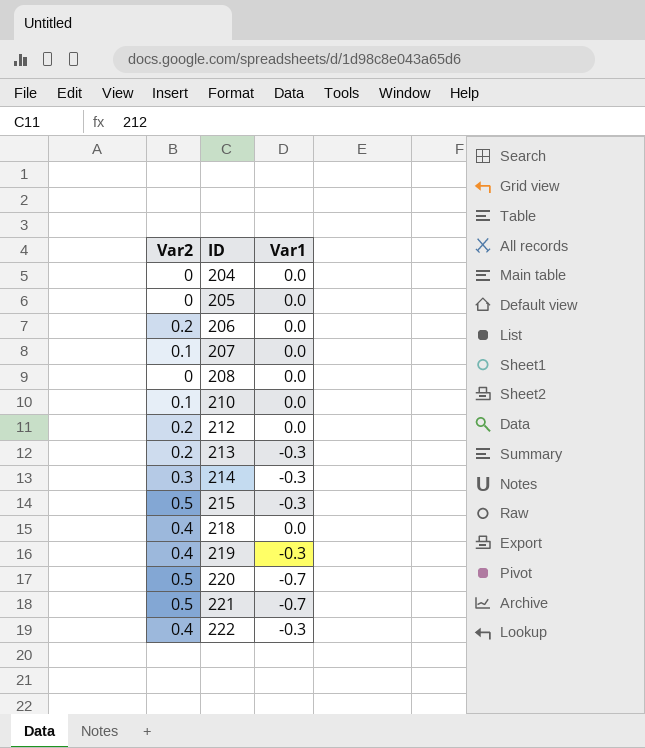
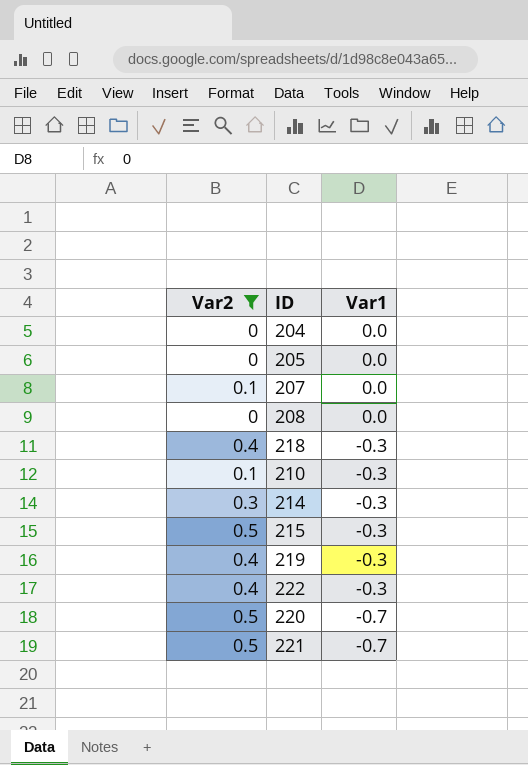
filter: none -> Var2 != 0.2
row order: ID ascending -> Var1 descending
218 | Var1: 0.0 -> -0.3
210 | Var1: 0.0 -> -0.3

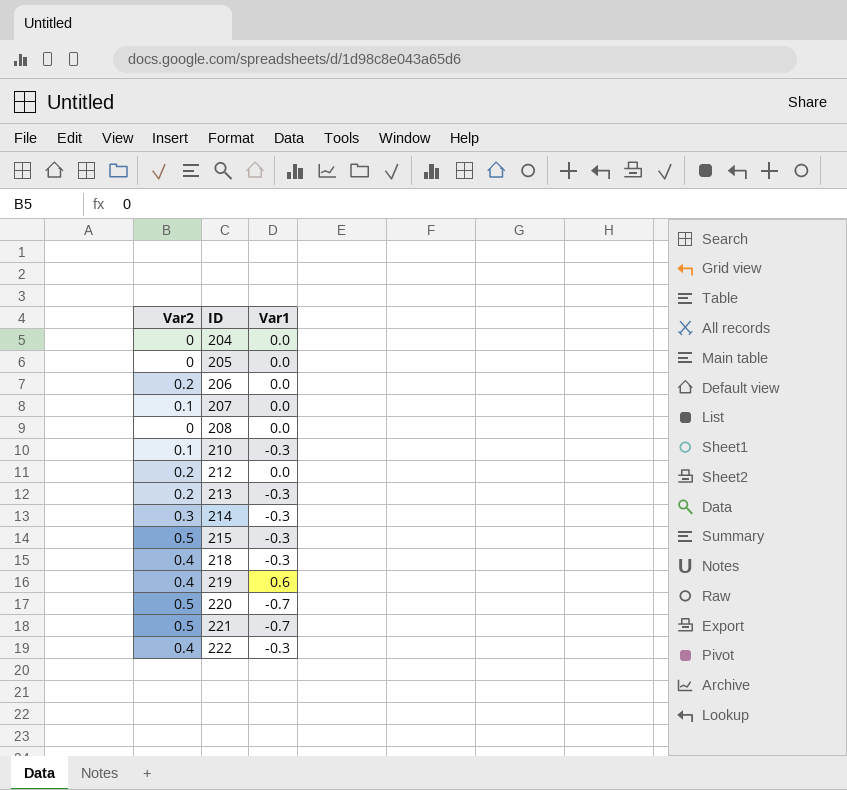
filter: Var2 != 0.2 -> none
row order: Var1 descending -> ID ascending
219 | Var1: -0.3 -> 0.6

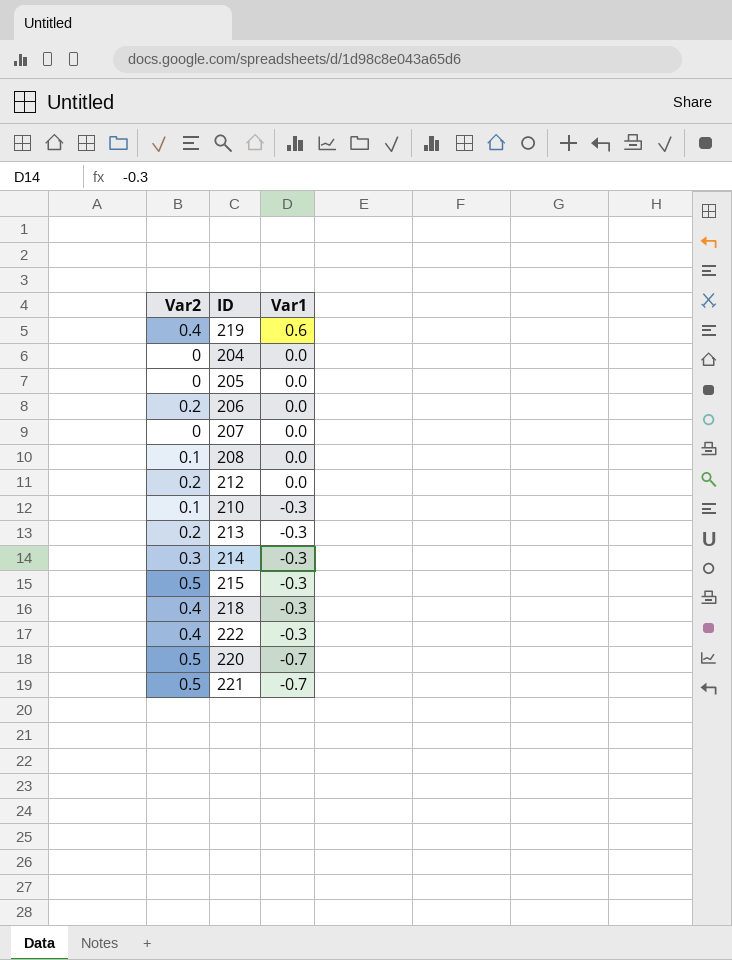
row order: ID ascending -> Var1 descending
207 | Var2: 0.1 -> 0
208 | Var2: 0 -> 0.1

